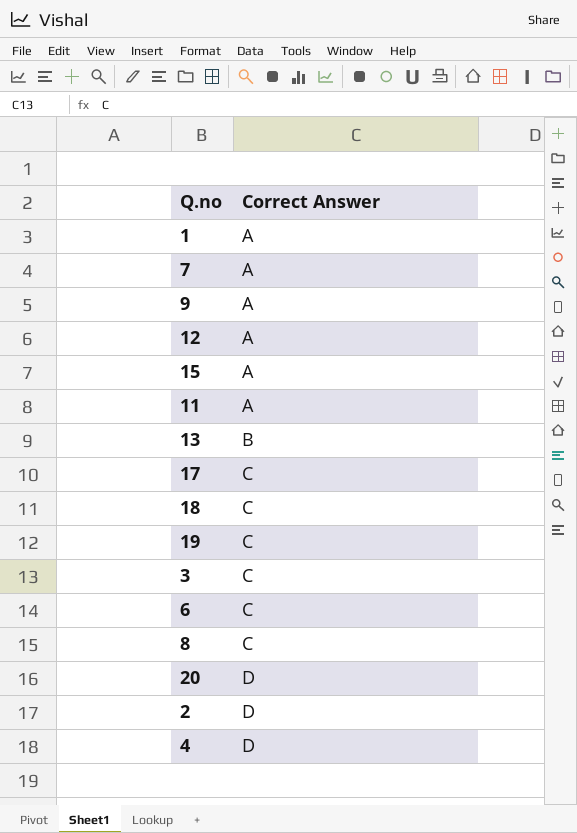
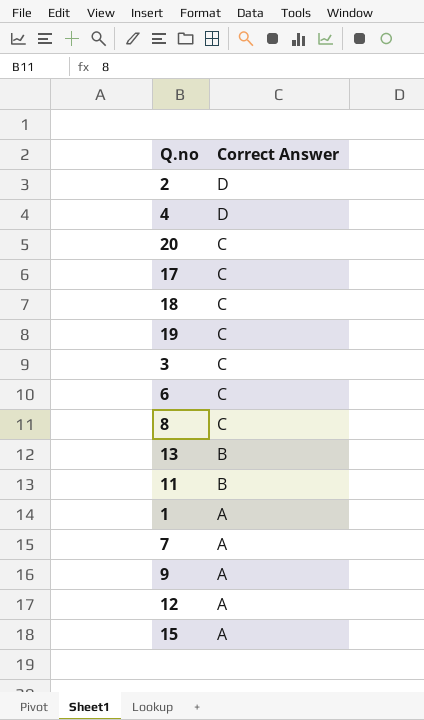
row order: Correct Answer ascending -> Correct Answer descending
20 | Correct Answer: D -> C
11 | Correct Answer: A -> B

